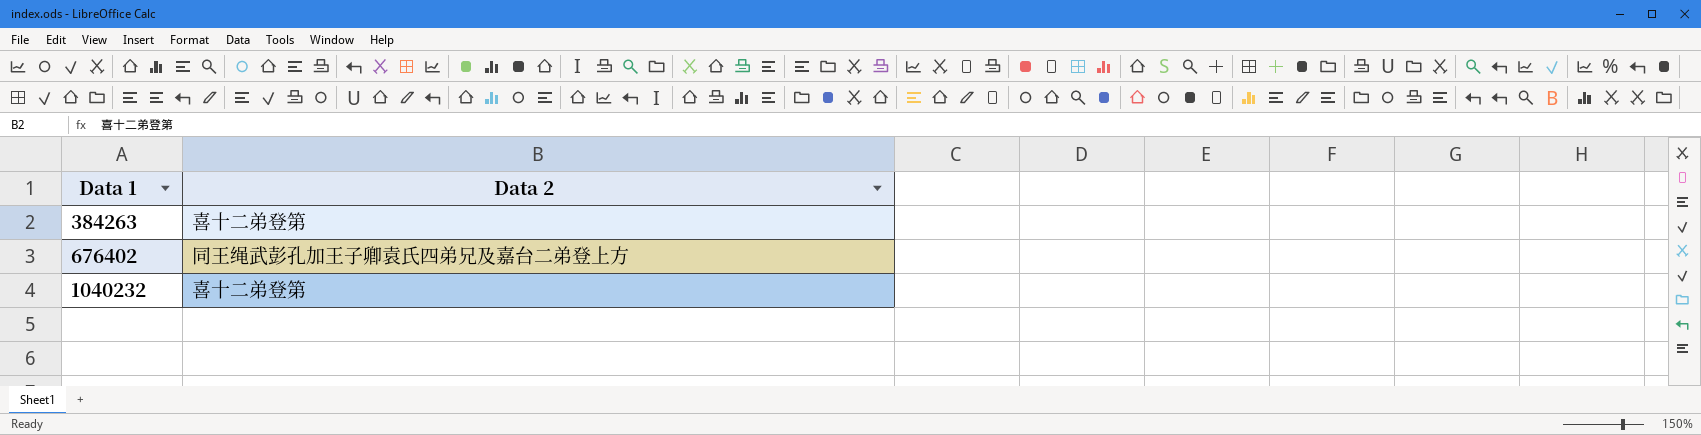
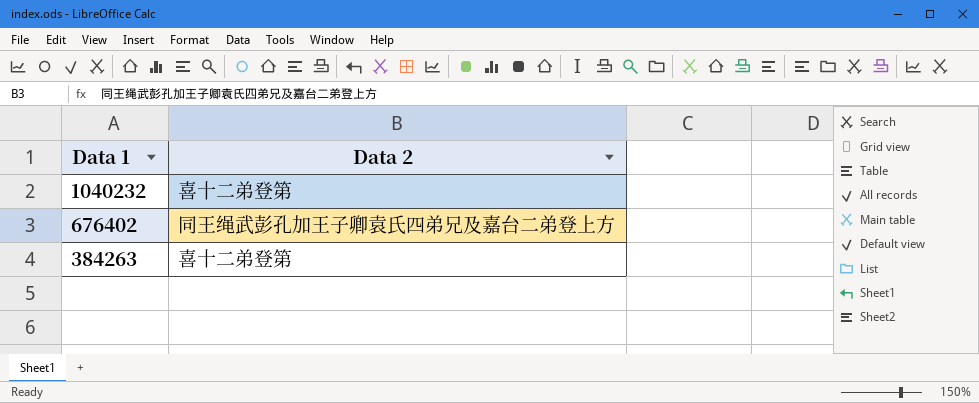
row order: Data 1 ascending -> Data 1 descending

